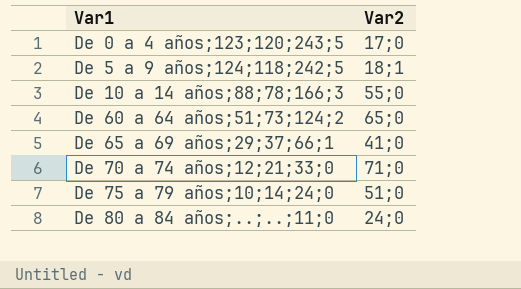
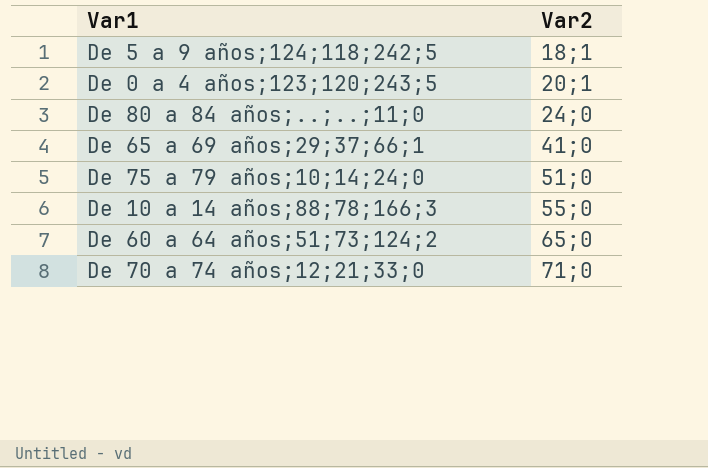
row order: Var1 ascending -> Var2 ascending
De 0 a 4 años;123;120;243;5 | Var2: 17;0 -> 20;1

